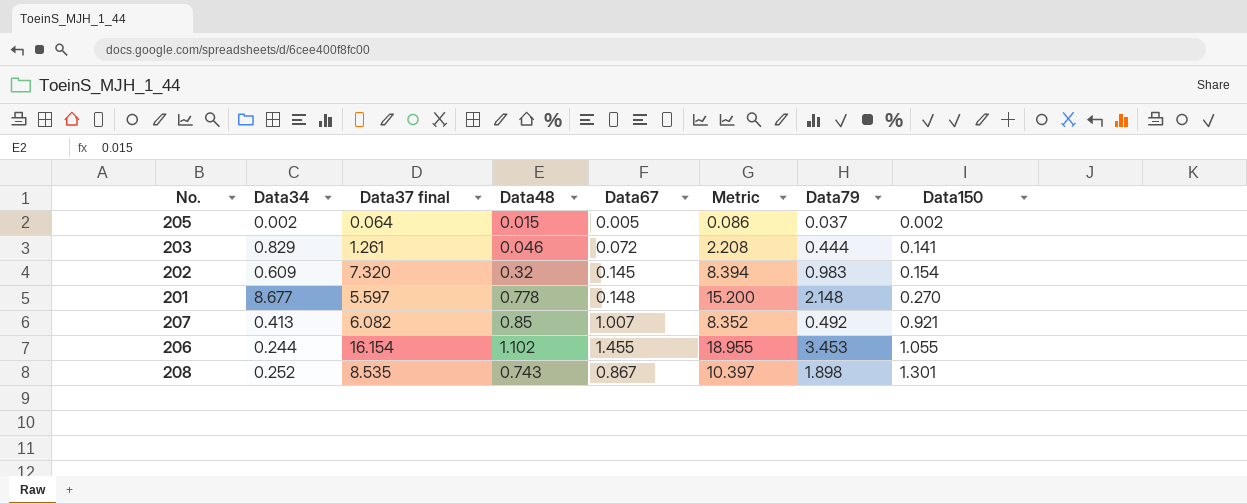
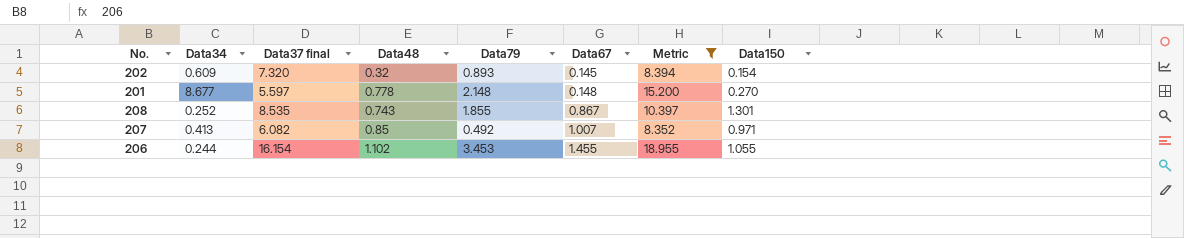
filter: none -> Metric >= 8.352
row order: Data150 ascending -> Data67 ascending
column Data79 | position: 7 -> 5
202 | Data79: 0.983 -> 0.893
208 | Data79: 1.898 -> 1.855
207 | Data150: 0.921 -> 0.971

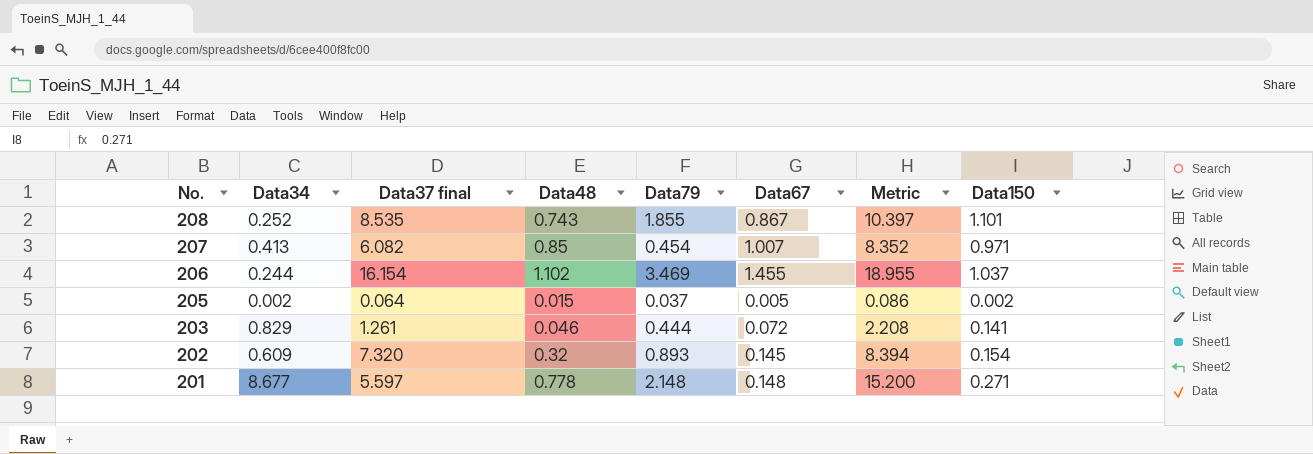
filter: Metric >= 8.352 -> none
row order: Data67 ascending -> No. descending
208 | Data150: 1.301 -> 1.101
207 | Data79: 0.492 -> 0.454
206 | Data79: 3.453 -> 3.469
206 | Data150: 1.055 -> 1.037
201 | Data150: 0.270 -> 0.271

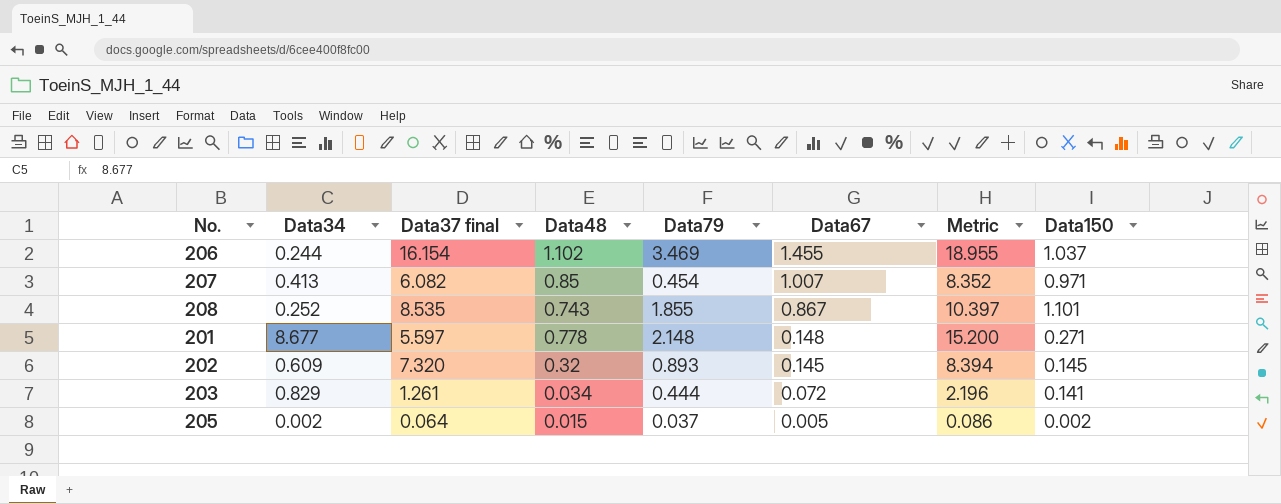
row order: No. descending -> Data67 descending
202 | Data150: 0.154 -> 0.145
203 | Data48: 0.046 -> 0.034
203 | Metric: 2.208 -> 2.196

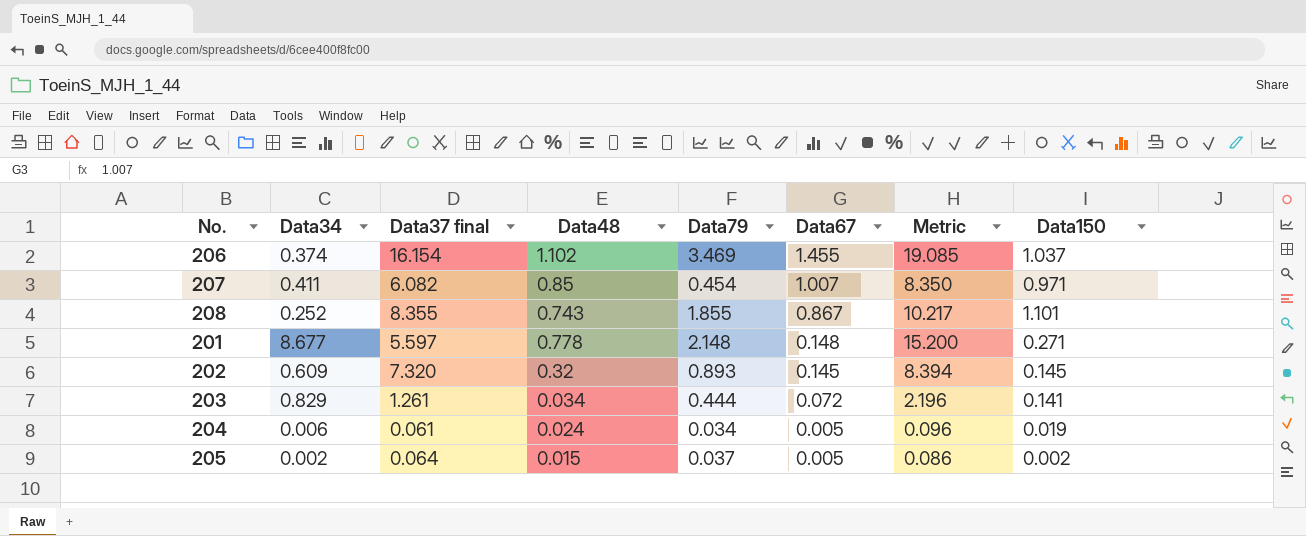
206 | Data34: 0.244 -> 0.374
206 | Metric: 18.955 -> 19.085
207 | Data34: 0.413 -> 0.411
207 | Metric: 8.352 -> 8.350
208 | Data37 final: 8.535 -> 8.355
208 | Metric: 10.397 -> 10.217
row 204: none -> 0.006 | 0.061 | 0.024 | 0.034 | 0.005 | 0.096 | 0.019

